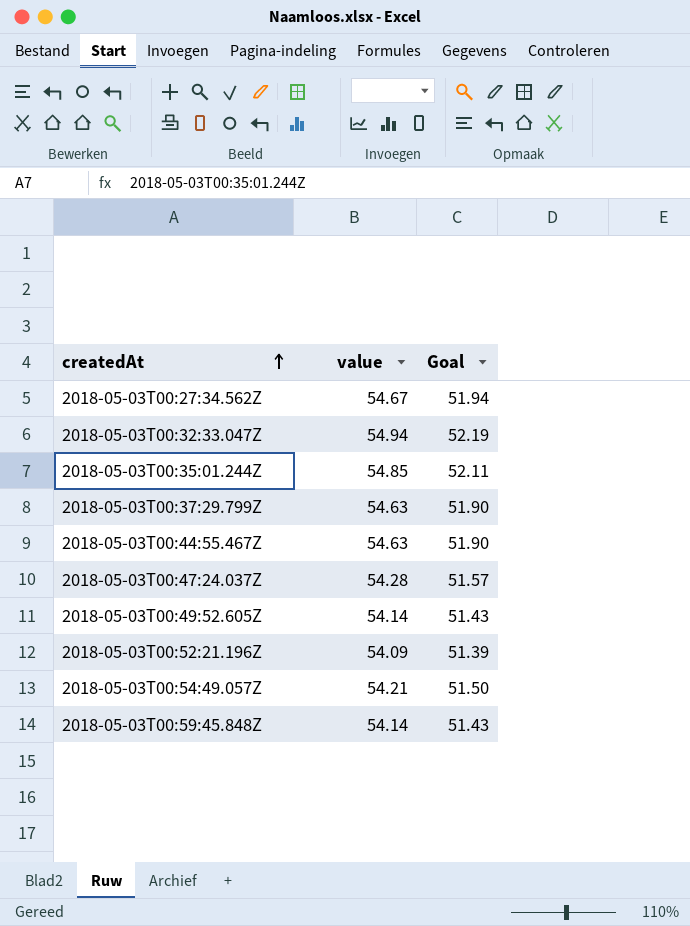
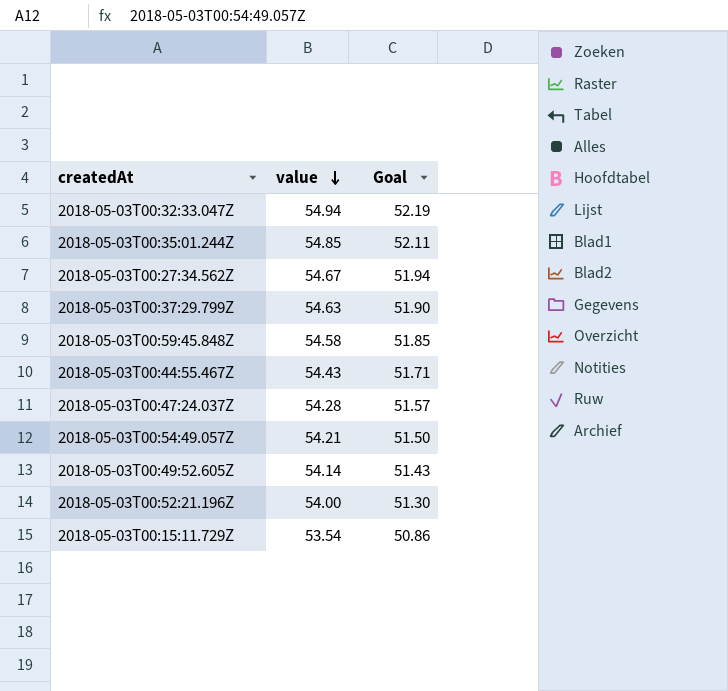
row order: createdAt ascending -> value descending
2018-05-03T00:59:45.848Z | value: 54.14 -> 54.58
2018-05-03T00:59:45.848Z | Goal: 51.43 -> 51.85
2018-05-03T00:44:55.467Z | value: 54.63 -> 54.43
2018-05-03T00:44:55.467Z | Goal: 51.90 -> 51.71
2018-05-03T00:52:21.196Z | value: 54.09 -> 54.00
2018-05-03T00:52:21.196Z | Goal: 51.39 -> 51.30
row 2018-05-03T00:15:11.729Z: none -> 53.54 | 50.86

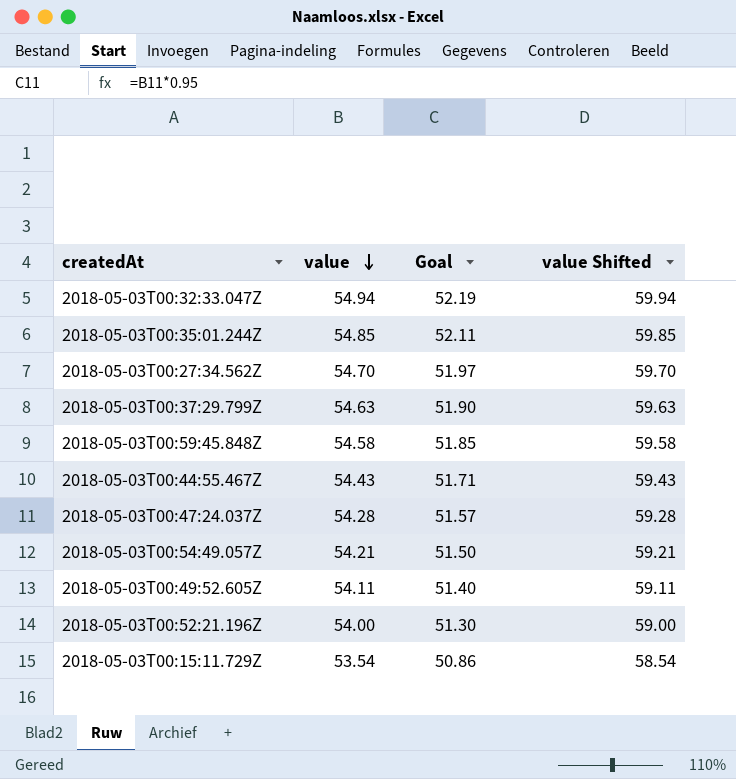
column value Shifted | formula: none -> [value] + 5
2018-05-03T00:27:34.562Z | value: 54.67 -> 54.70
2018-05-03T00:27:34.562Z | Goal: 51.94 -> 51.97
2018-05-03T00:49:52.605Z | value: 54.14 -> 54.11
2018-05-03T00:49:52.605Z | Goal: 51.43 -> 51.40

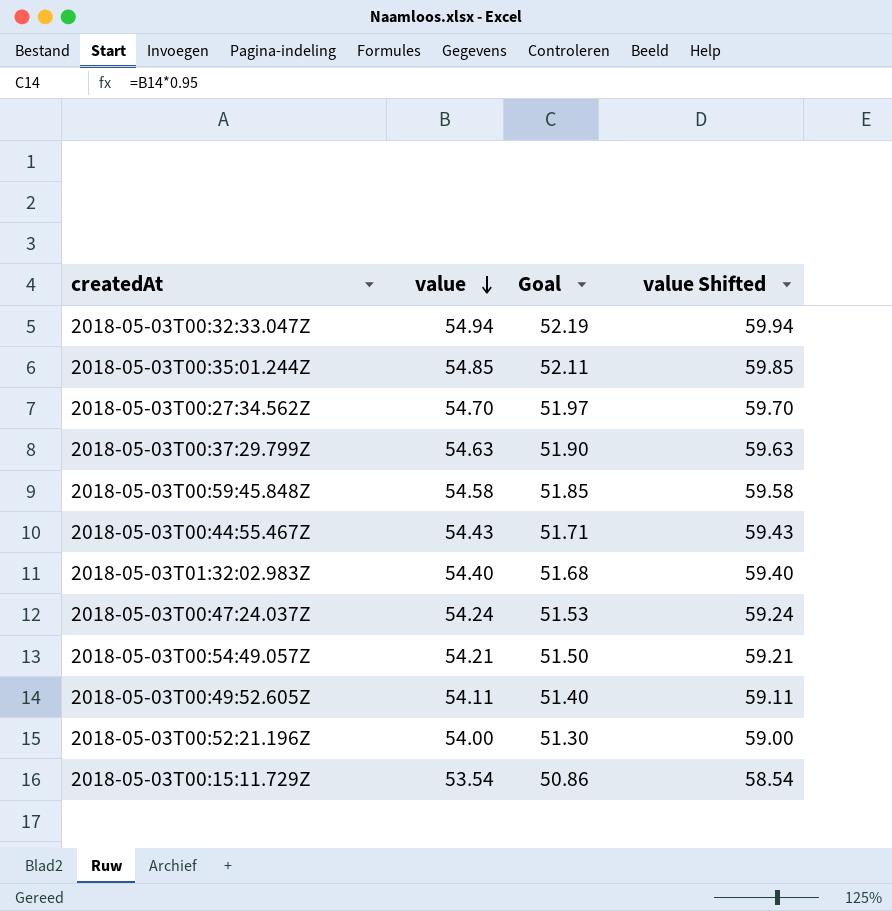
row 2018-05-03T01:32:02.983Z: none -> 54.40 | 51.68 | 59.40
2018-05-03T00:47:24.037Z | value: 54.28 -> 54.24
2018-05-03T00:47:24.037Z | Goal: 51.57 -> 51.53
2018-05-03T00:47:24.037Z | value Shifted: 59.28 -> 59.24

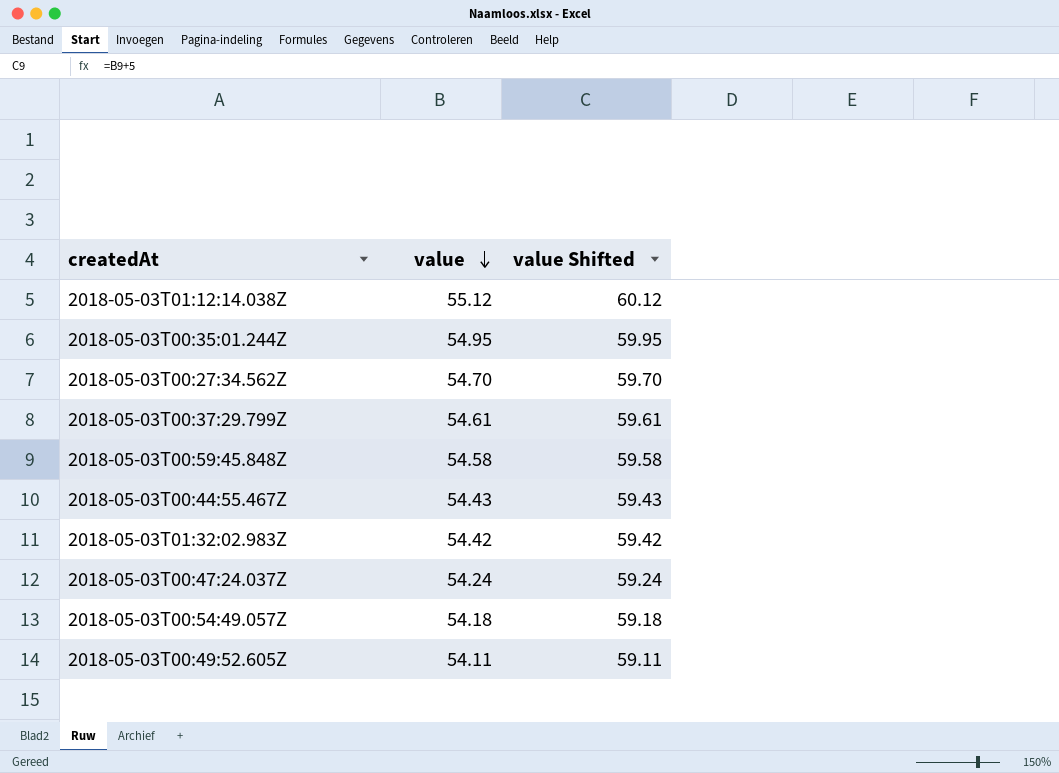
column Goal | formula: [value] * 0.95 -> none
row 2018-05-03T00:32:33.047Z: 54.94 | 52.19 | 59.94 -> none
row 2018-05-03T00:52:21.196Z: 54.00 | 51.30 | 59.00 -> none
row 2018-05-03T00:15:11.729Z: 53.54 | 50.86 | 58.54 -> none
row 2018-05-03T01:12:14.038Z: none -> 55.12 | 60.12
2018-05-03T00:35:01.244Z | value: 54.85 -> 54.95
2018-05-03T00:35:01.244Z | value Shifted: 59.85 -> 59.95
2018-05-03T00:37:29.799Z | value: 54.63 -> 54.61
2018-05-03T00:37:29.799Z | value Shifted: 59.63 -> 59.61
2018-05-03T01:32:02.983Z | value: 54.40 -> 54.42
2018-05-03T01:32:02.983Z | value Shifted: 59.40 -> 59.42
2018-05-03T00:54:49.057Z | value: 54.21 -> 54.18
2018-05-03T00:54:49.057Z | value Shifted: 59.21 -> 59.18

